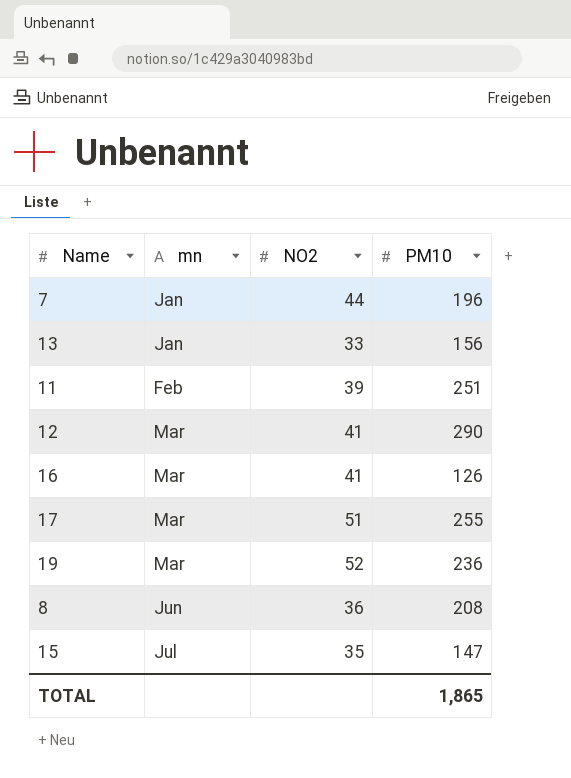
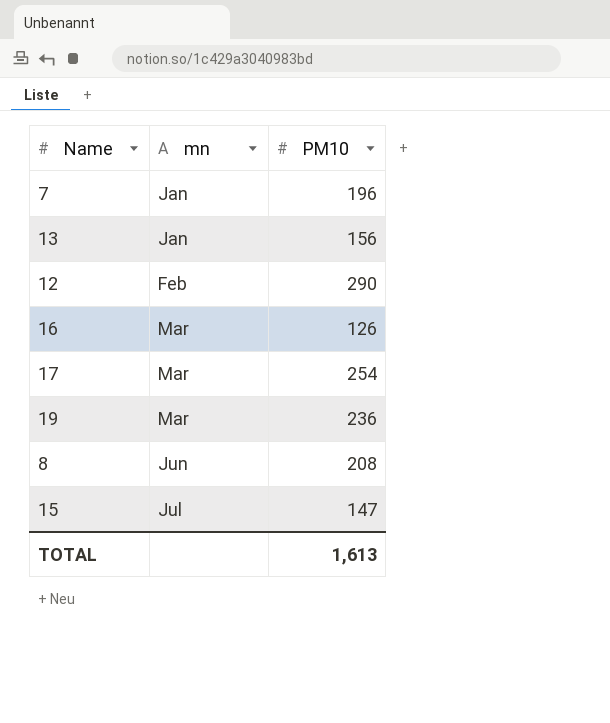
column NO2 | position: 3 -> none
row 11: Feb | 39 | 251 -> none
12 | mn: Mar -> Feb
17 | PM10: 255 -> 254
TOTAL | PM10: 1,865 -> 1,613

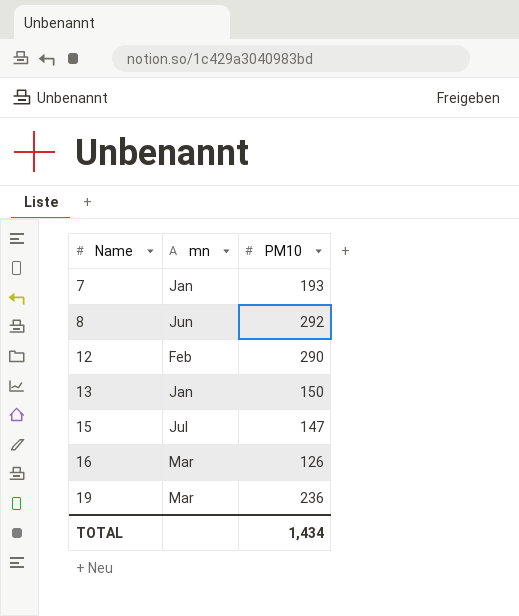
row order: mn ascending -> Name ascending
row 17: Mar | 254 -> none
7 | PM10: 196 -> 193
8 | PM10: 208 -> 292
13 | PM10: 156 -> 150
TOTAL | PM10: 1,613 -> 1,434

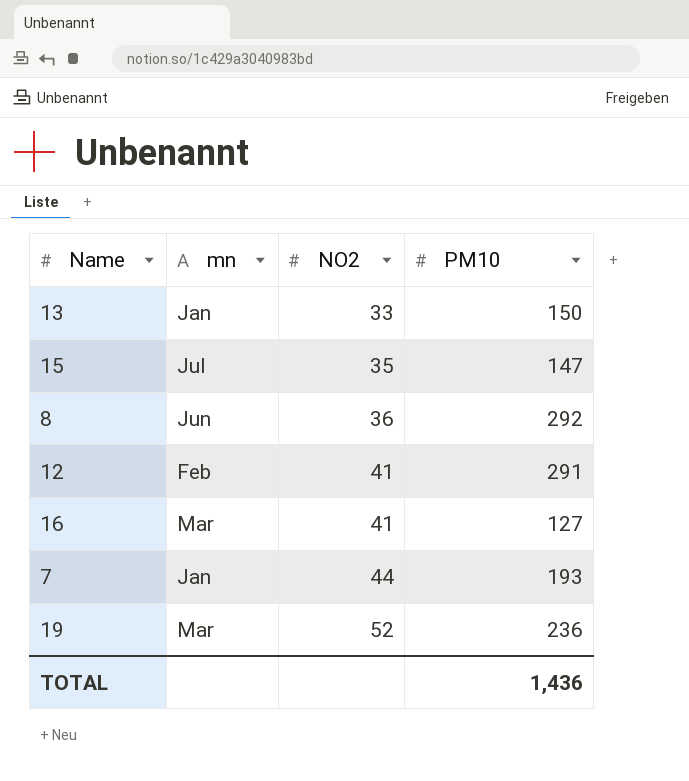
row order: Name ascending -> NO2 ascending
column NO2 | position: none -> 3
12 | PM10: 290 -> 291
16 | PM10: 126 -> 127
TOTAL | PM10: 1,434 -> 1,436

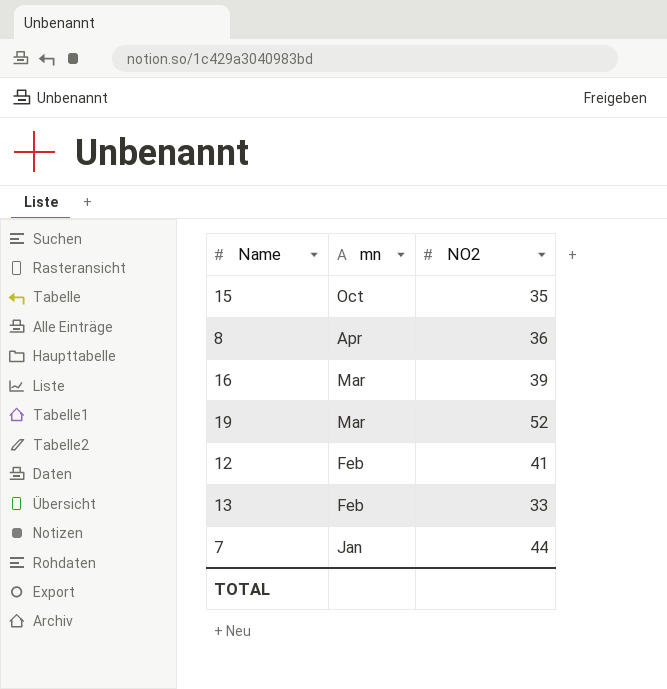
row order: NO2 ascending -> mn descending
column PM10 | position: 4 -> none
15 | mn: Jul -> Oct
8 | mn: Jun -> Apr
16 | NO2: 41 -> 39
13 | mn: Jan -> Feb

